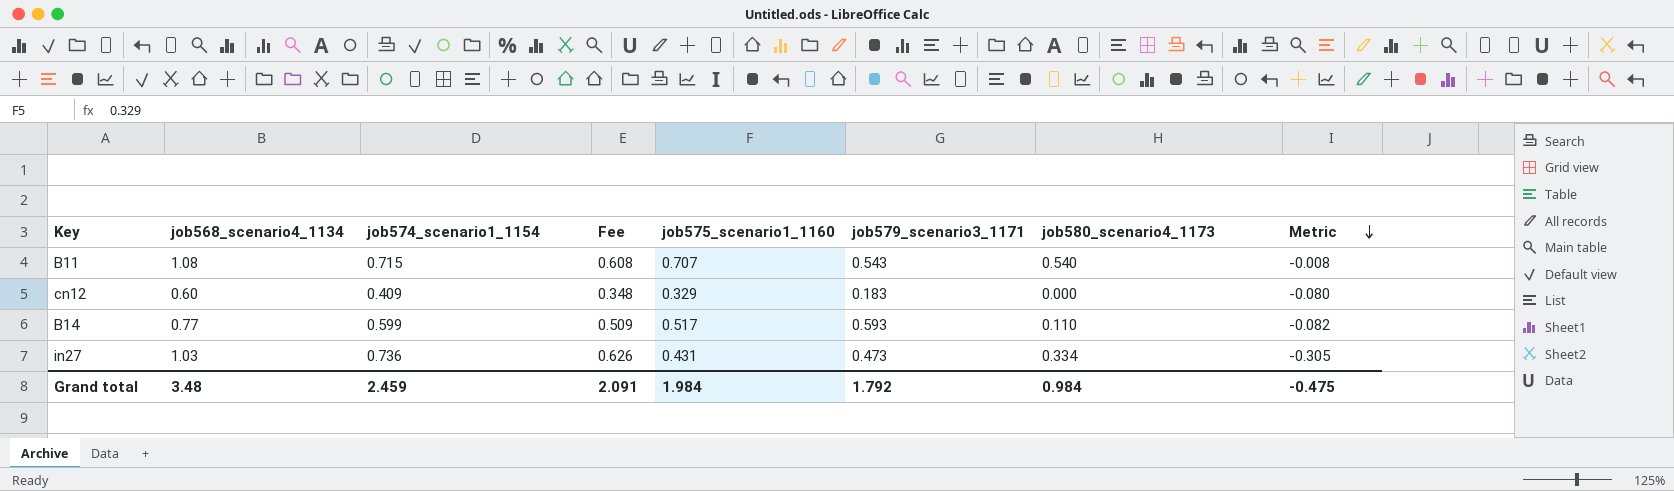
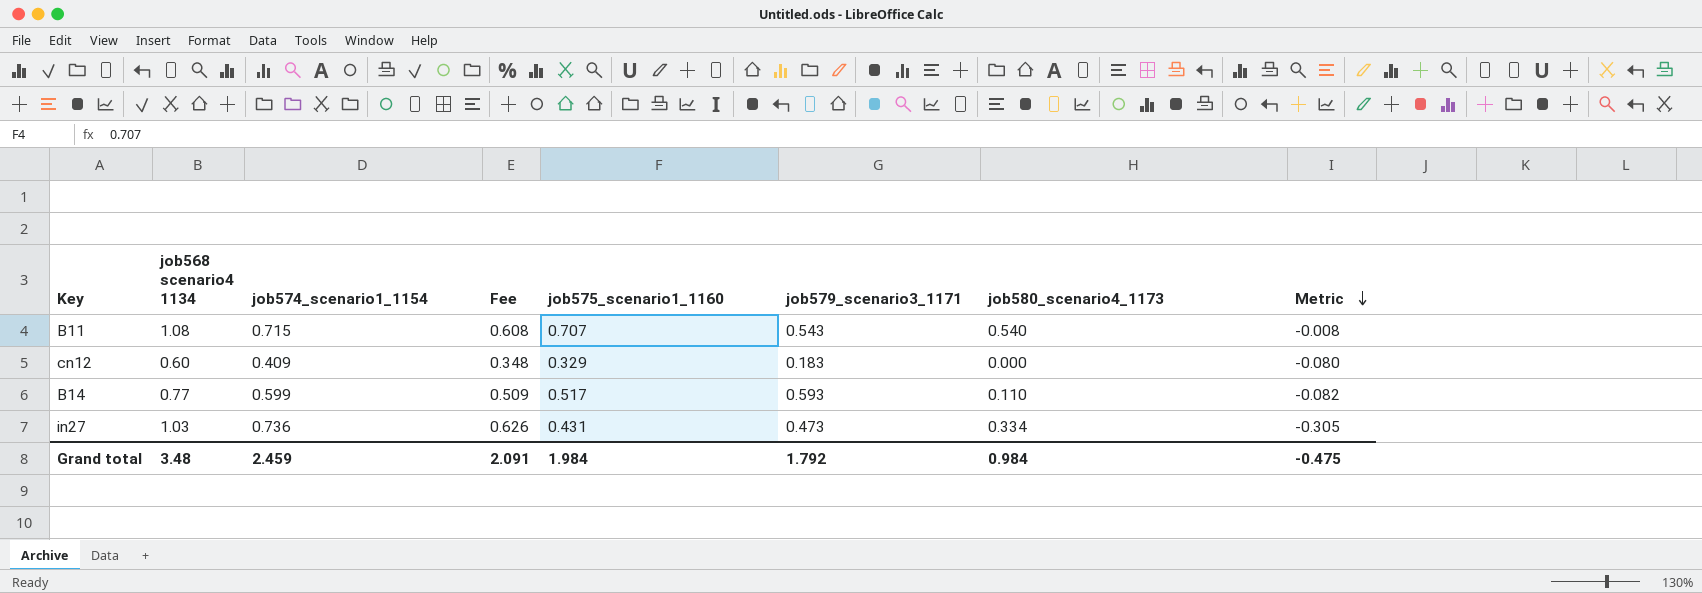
column name: job568_scenario4_1134 -> job568 scenario4 1134

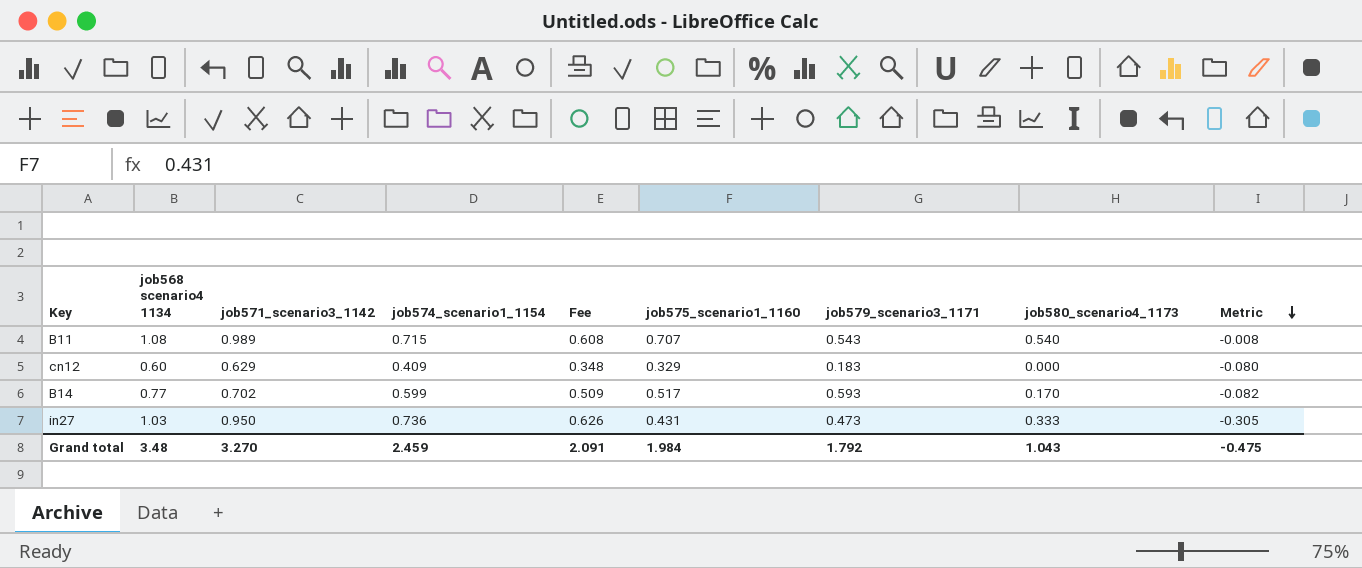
column job571_scenario3_1142 | position: none -> 3
B14 | job580_scenario4_1173: 0.110 -> 0.170
in27 | job580_scenario4_1173: 0.334 -> 0.333
Grand total | job580_scenario4_1173: 0.984 -> 1.043

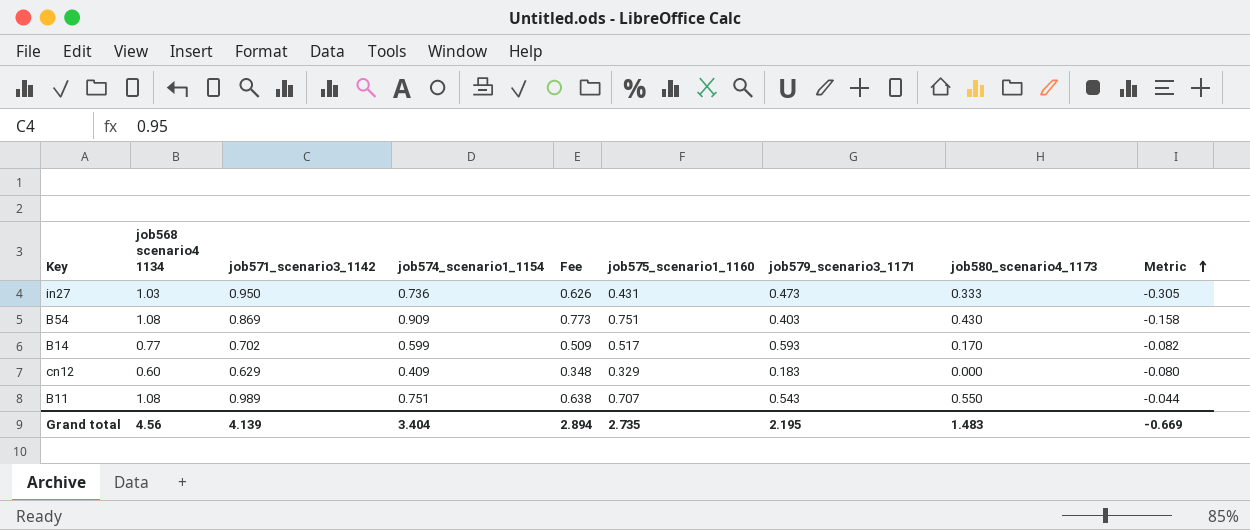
row order: Metric descending -> Metric ascending
row B54: none -> 1.08 | 0.869 | 0.909 | 0.773 | 0.751 | 0.403 | 0.430 | -0.158
B11 | job574_scenario1_1154: 0.715 -> 0.751
B11 | Fee: 0.608 -> 0.638
B11 | job580_scenario4_1173: 0.540 -> 0.550
B11 | Metric: -0.008 -> -0.044
Grand total | job568 scenario4 1134: 3.48 -> 4.56
Grand total | job571_scenario3_1142: 3.270 -> 4.139
Grand total | job574_scenario1_1154: 2.459 -> 3.404
Grand total | Fee: 2.091 -> 2.894
Grand total | job575_scenario1_1160: 1.984 -> 2.735
Grand total | job579_scenario3_1171: 1.792 -> 2.195
Grand total | job580_scenario4_1173: 1.043 -> 1.483
Grand total | Metric: -0.475 -> -0.669

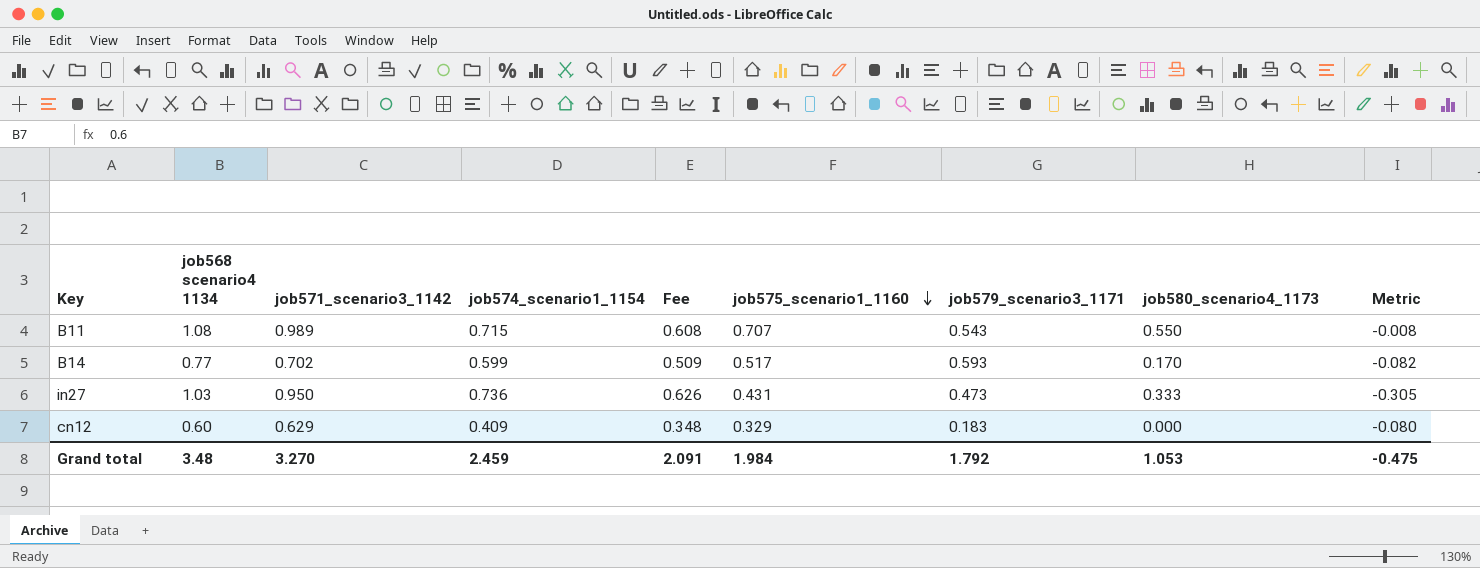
row order: Metric ascending -> job575_scenario1_1160 descending
row B54: 1.08 | 0.869 | 0.909 | 0.773 | 0.751 | 0.403 | 0.430 | -0.158 -> none
B11 | job574_scenario1_1154: 0.751 -> 0.715
B11 | Fee: 0.638 -> 0.608
B11 | Metric: -0.044 -> -0.008
Grand total | job568 scenario4 1134: 4.56 -> 3.48
Grand total | job571_scenario3_1142: 4.139 -> 3.270
Grand total | job574_scenario1_1154: 3.404 -> 2.459
Grand total | Fee: 2.894 -> 2.091
Grand total | job575_scenario1_1160: 2.735 -> 1.984
Grand total | job579_scenario3_1171: 2.195 -> 1.792
Grand total | job580_scenario4_1173: 1.483 -> 1.053
Grand total | Metric: -0.669 -> -0.475

